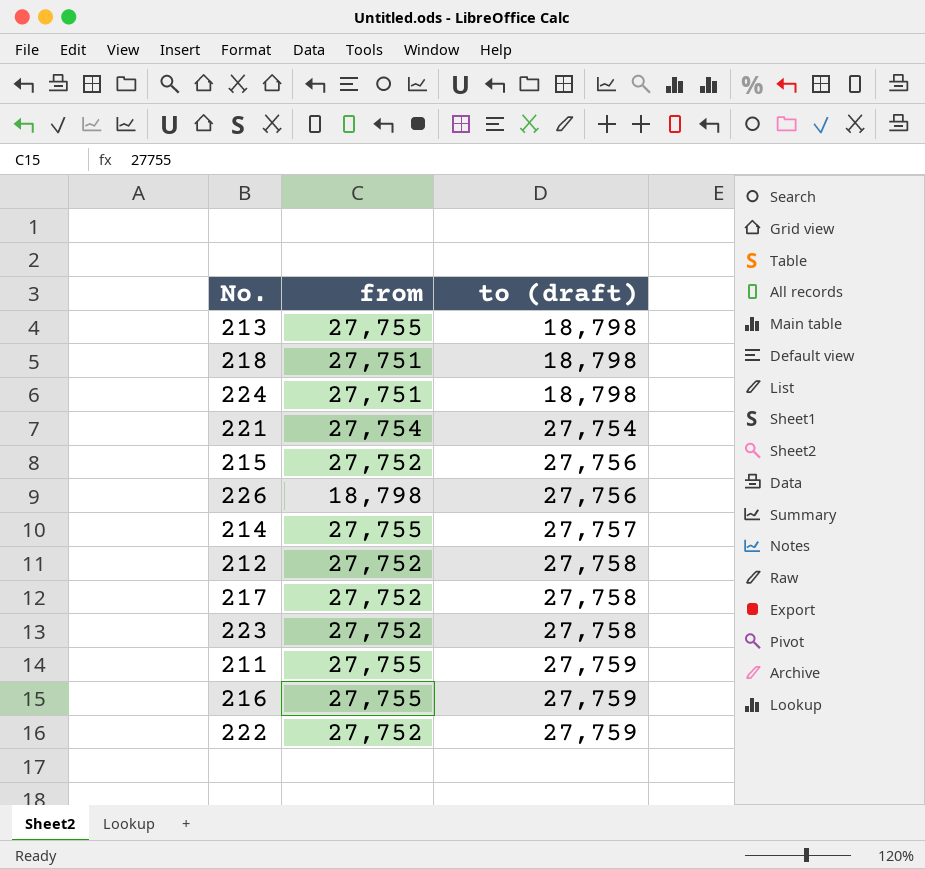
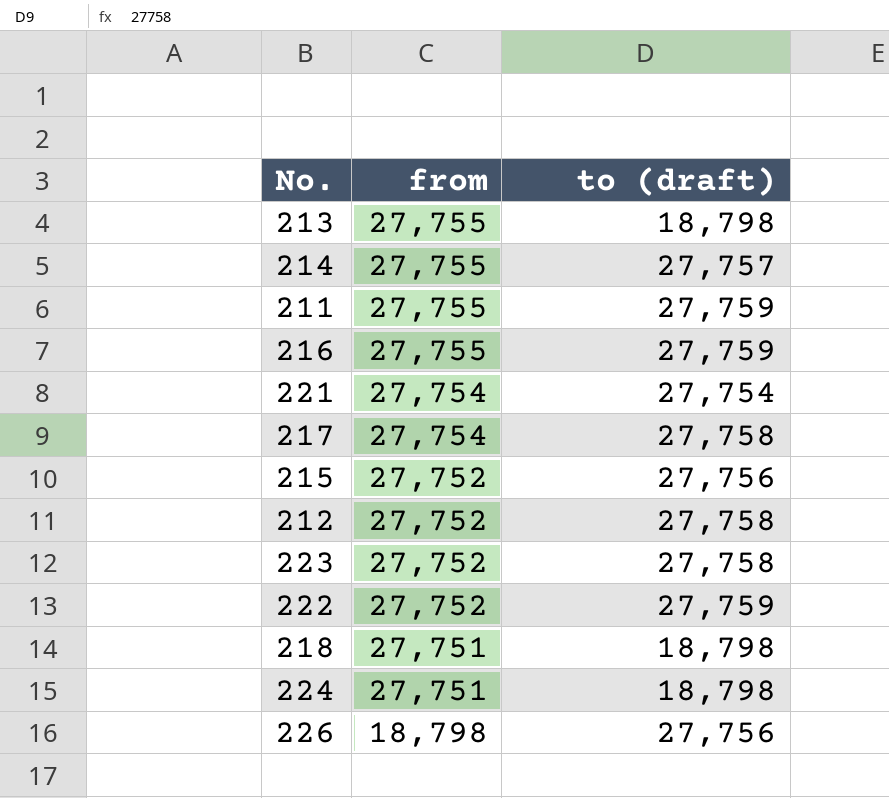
row order: to (draft) ascending -> from descending
217 | from: 27,752 -> 27,754

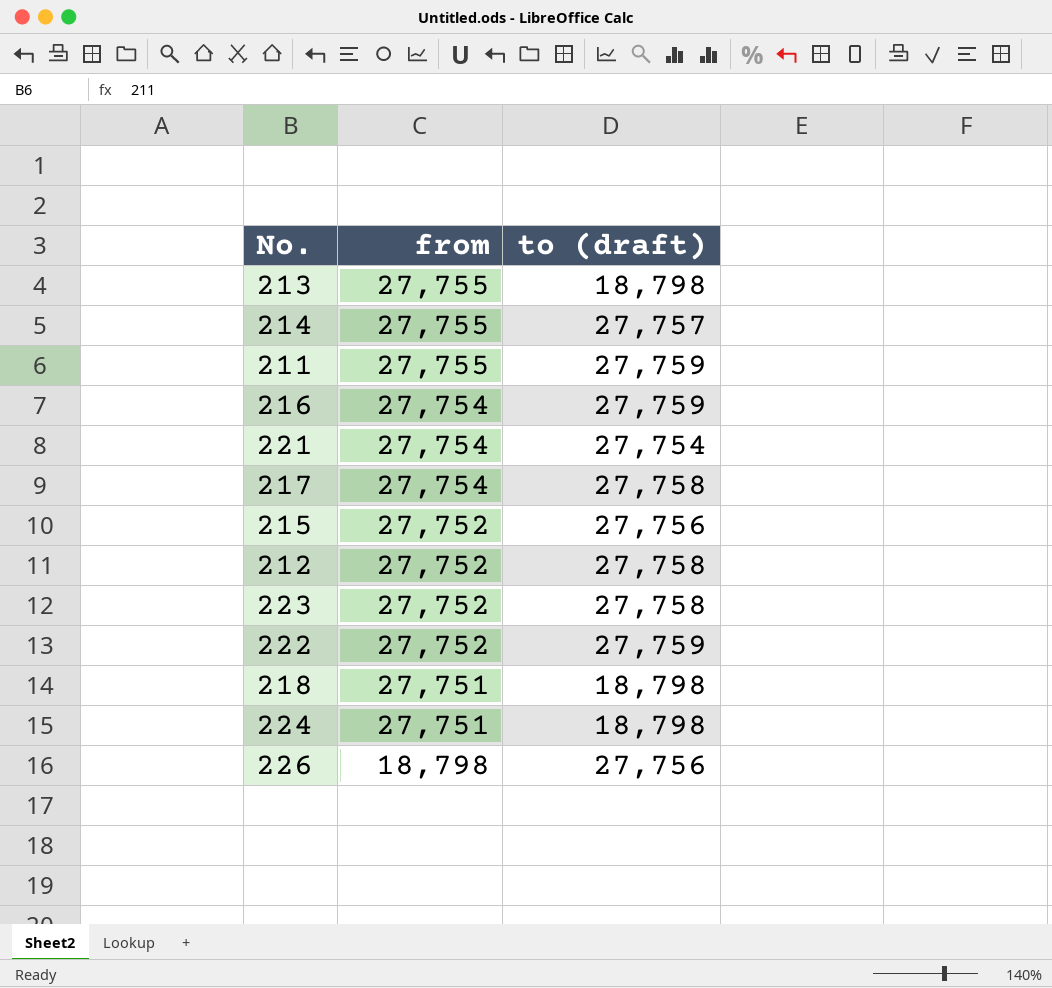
216 | from: 27,755 -> 27,754

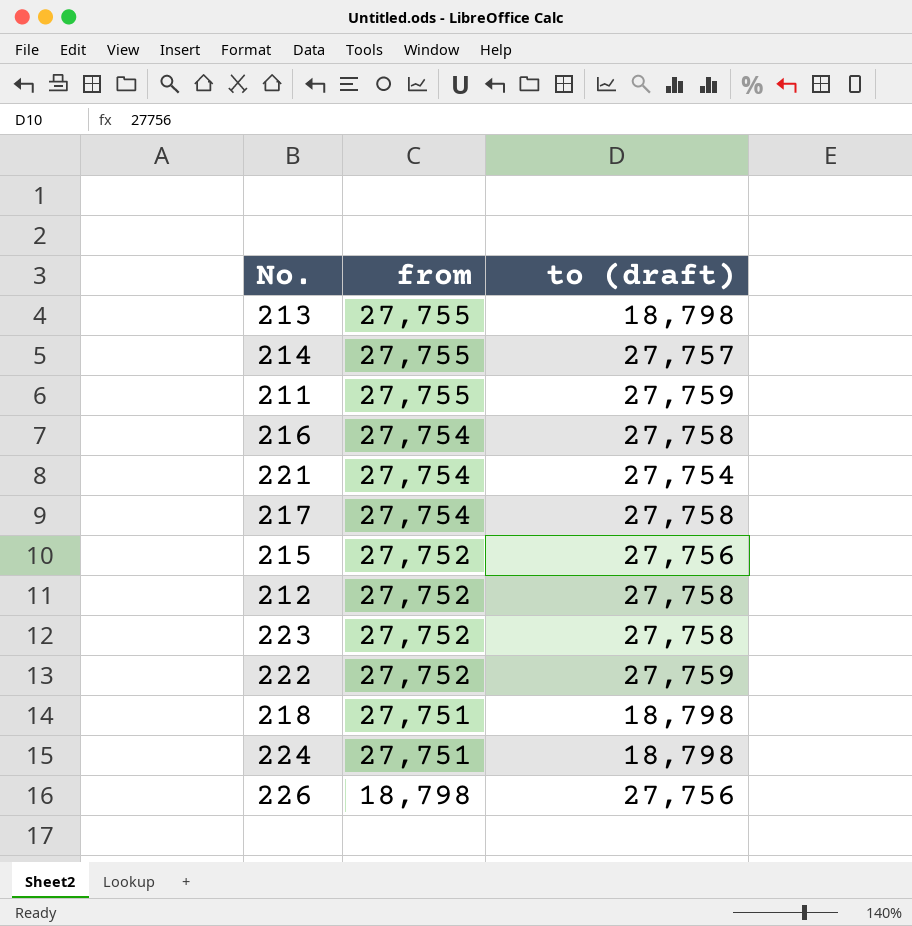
216 | to (draft): 27,759 -> 27,758

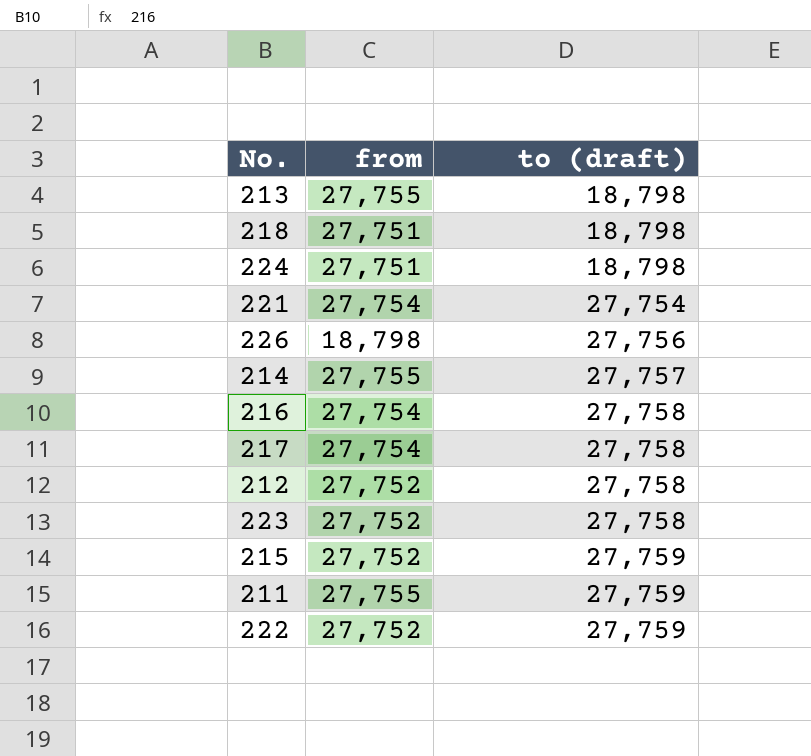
row order: from descending -> to (draft) ascending
215 | to (draft): 27,756 -> 27,759

